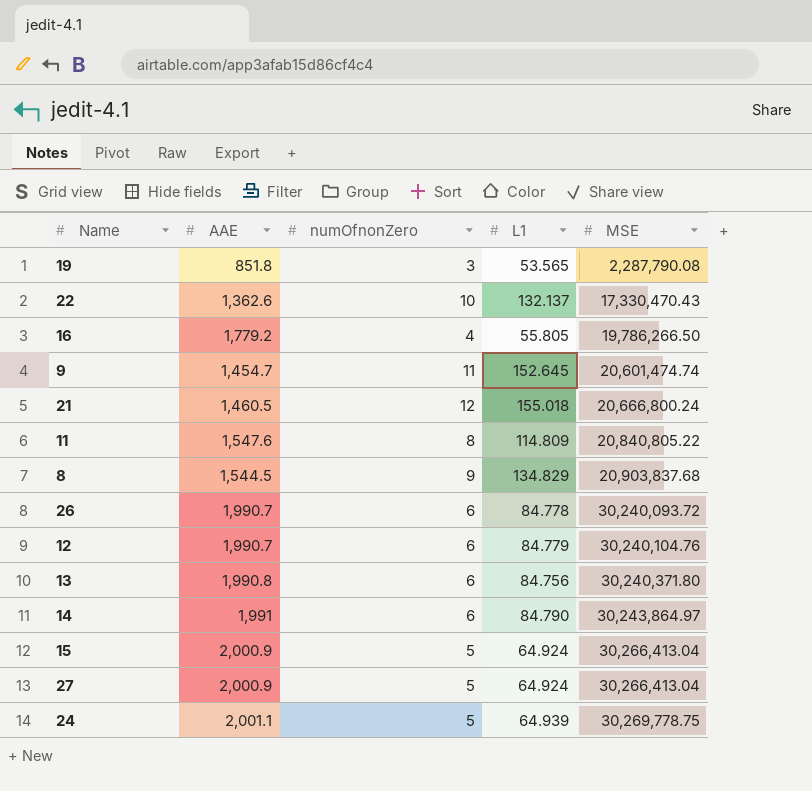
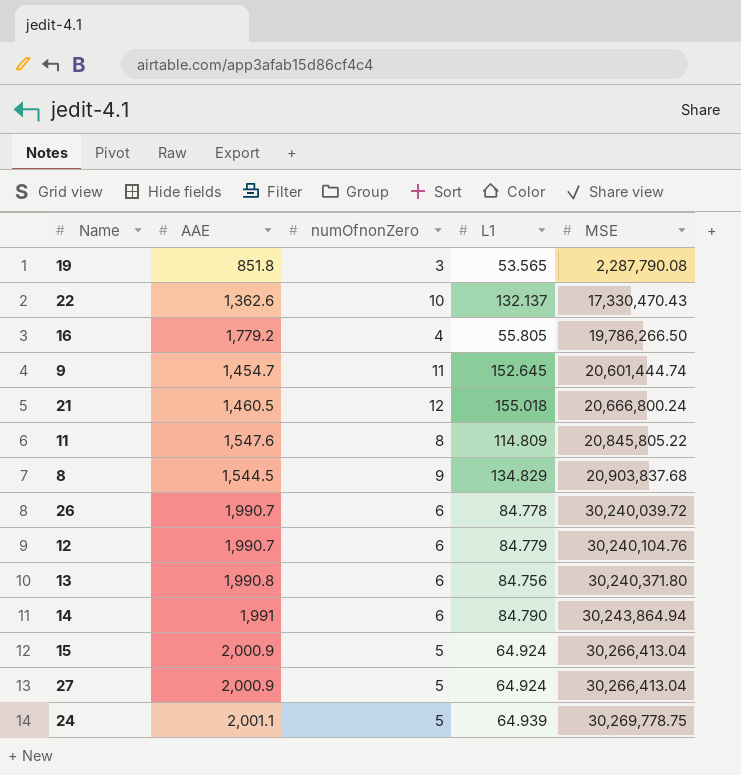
9 | MSE: 20,601,474.74 -> 20,601,444.74
11 | MSE: 20,840,805.22 -> 20,845,805.22
26 | MSE: 30,240,093.72 -> 30,240,039.72
14 | MSE: 30,243,864.97 -> 30,243,864.94

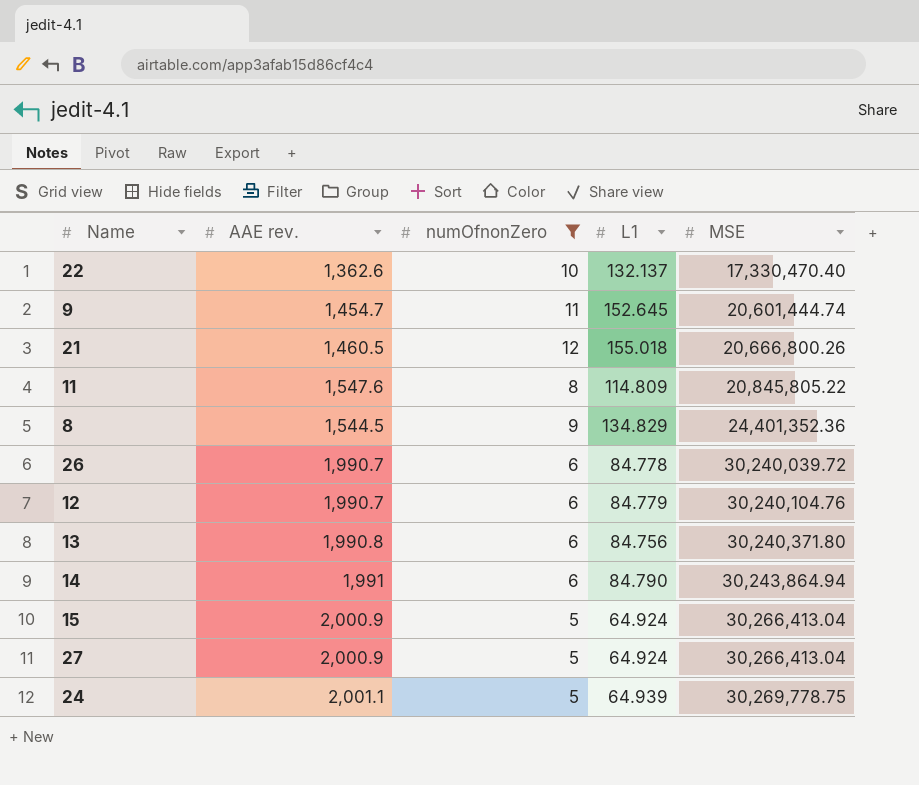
filter: none -> numOfnonZero >= 5
column name: AAE -> AAE rev.
22 | MSE: 17,330,470.43 -> 17,330,470.40
21 | MSE: 20,666,800.24 -> 20,666,800.26
8 | MSE: 20,903,837.68 -> 24,401,352.36

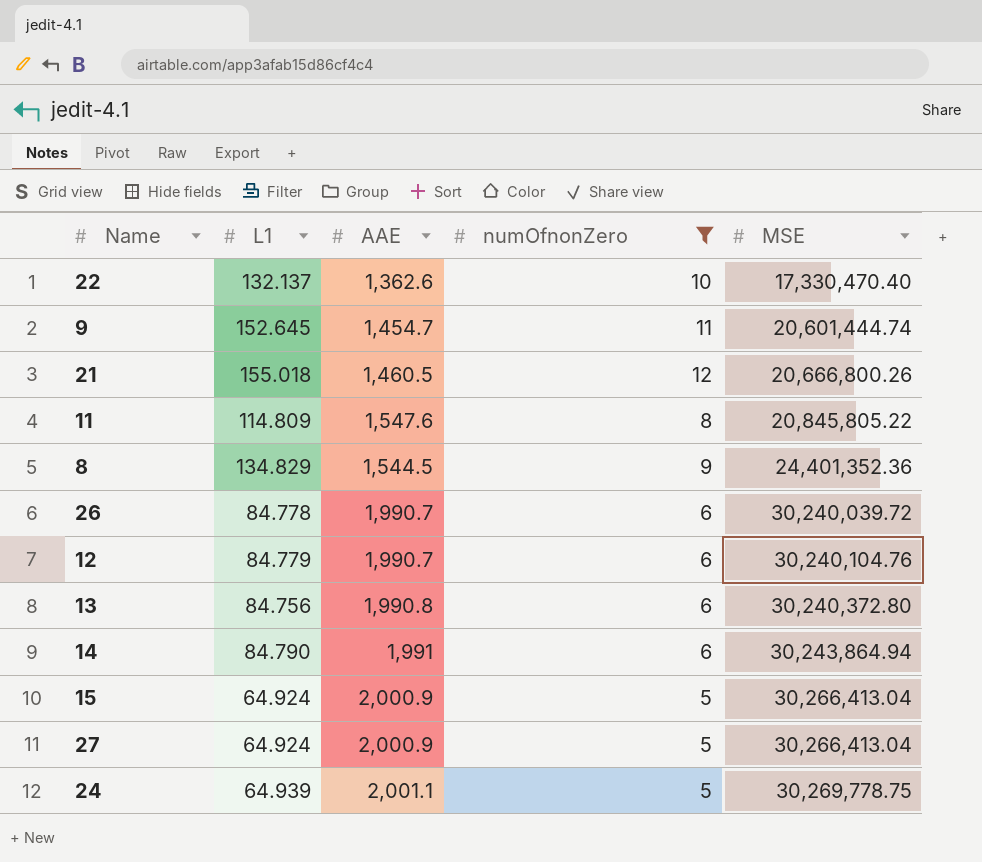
column L1 | position: 4 -> 2
column name: AAE rev. -> AAE
13 | MSE: 30,240,371.80 -> 30,240,372.80

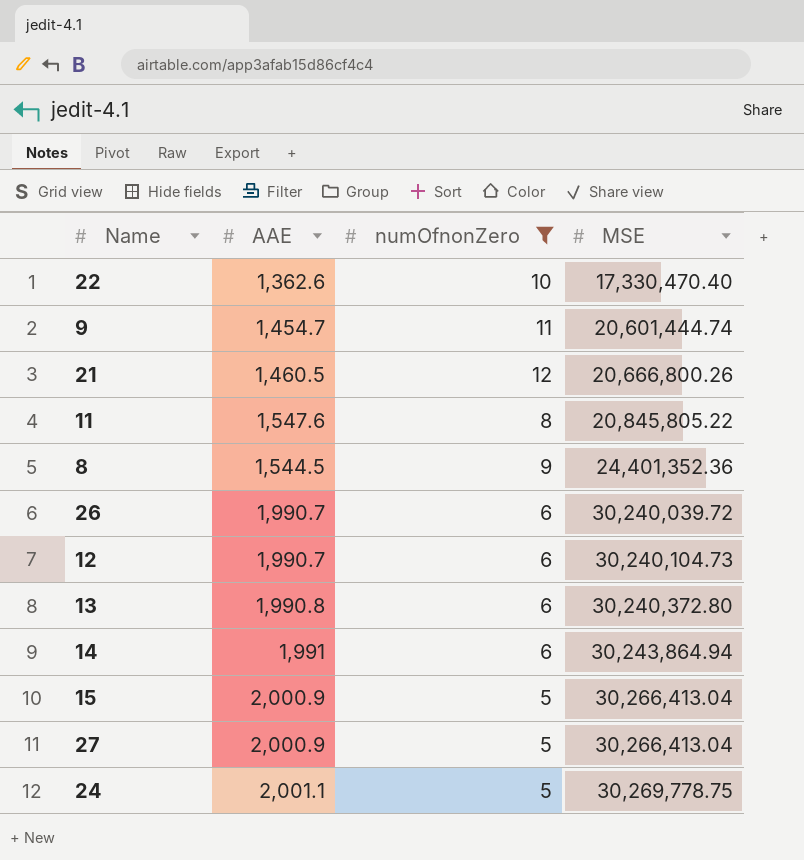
column L1 | position: 2 -> none
12 | MSE: 30,240,104.76 -> 30,240,104.73

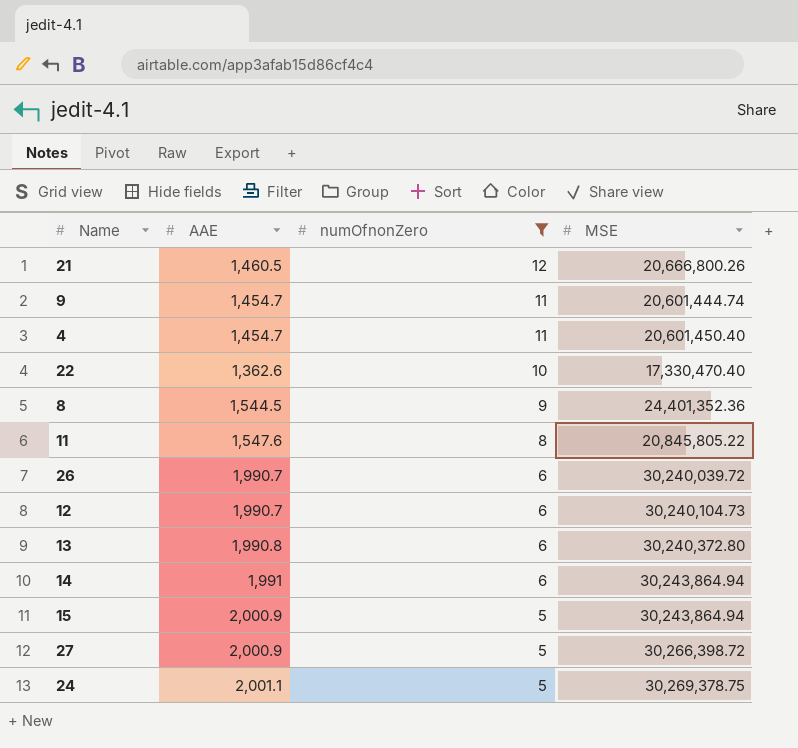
row order: MSE ascending -> numOfnonZero descending
row 4: none -> 1,454.7 | 11 | 20,601,450.40
15 | MSE: 30,266,413.04 -> 30,243,864.94
27 | MSE: 30,266,413.04 -> 30,266,398.72
24 | MSE: 30,269,778.75 -> 30,269,378.75

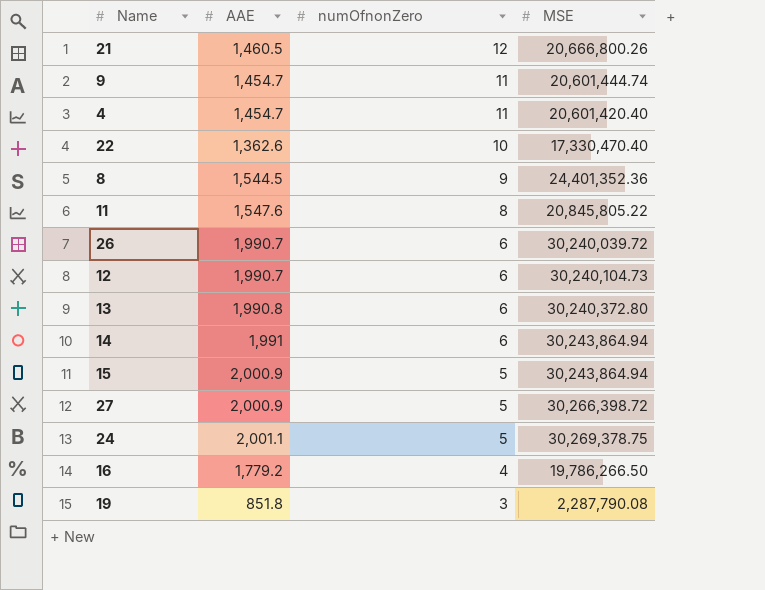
filter: numOfnonZero >= 5 -> none
4 | MSE: 20,601,450.40 -> 20,601,420.40

